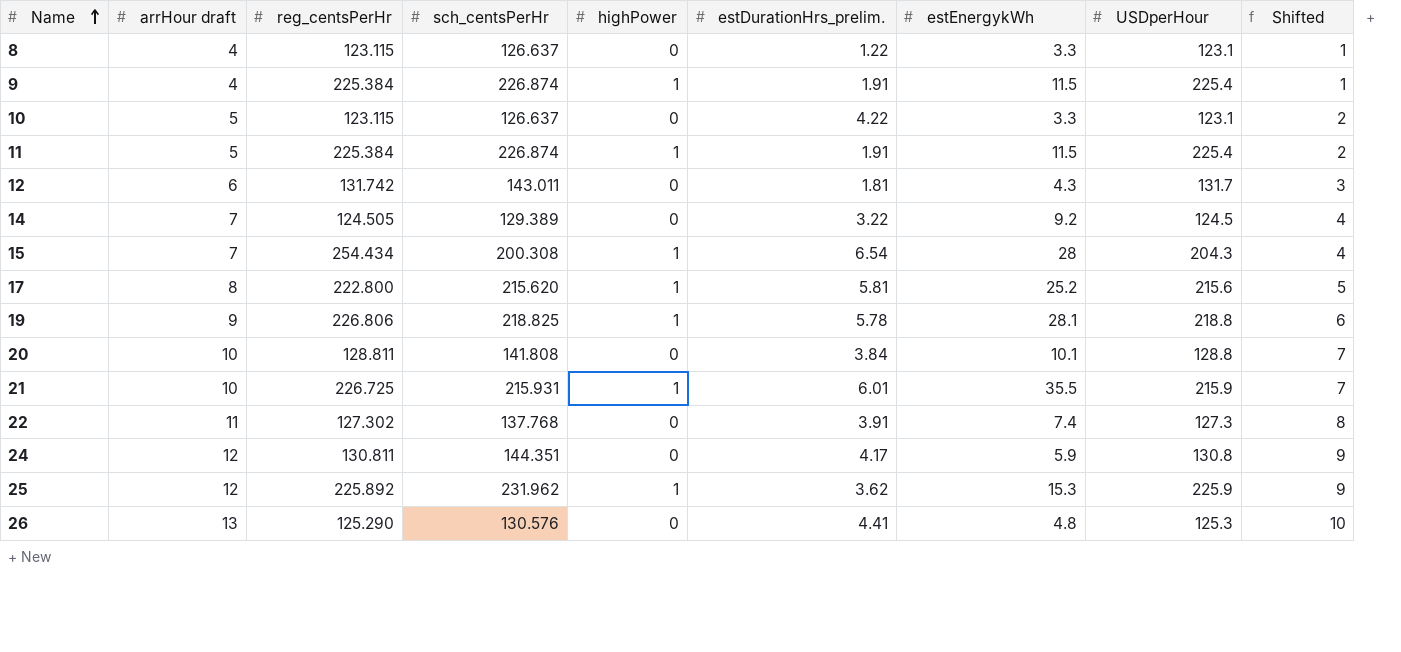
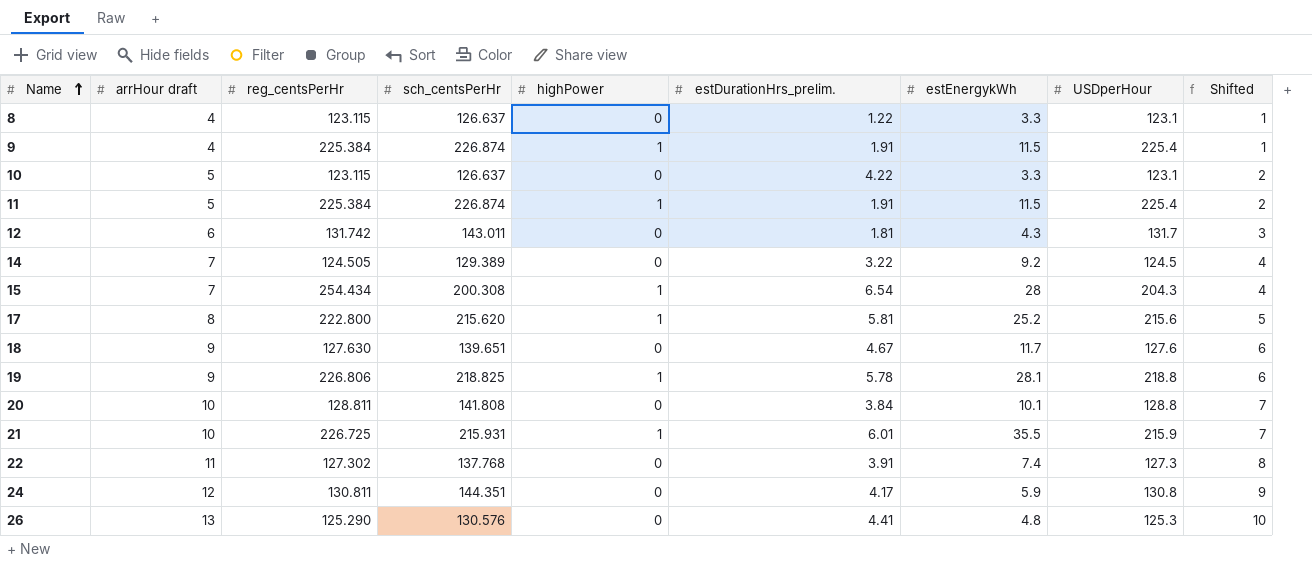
row 25: 12 | 225.892 | 231.962 | 1 | 3.62 | 15.3 | 225.9 | 9 -> none
row 18: none -> 9 | 127.630 | 139.651 | 0 | 4.67 | 11.7 | 127.6 | 6

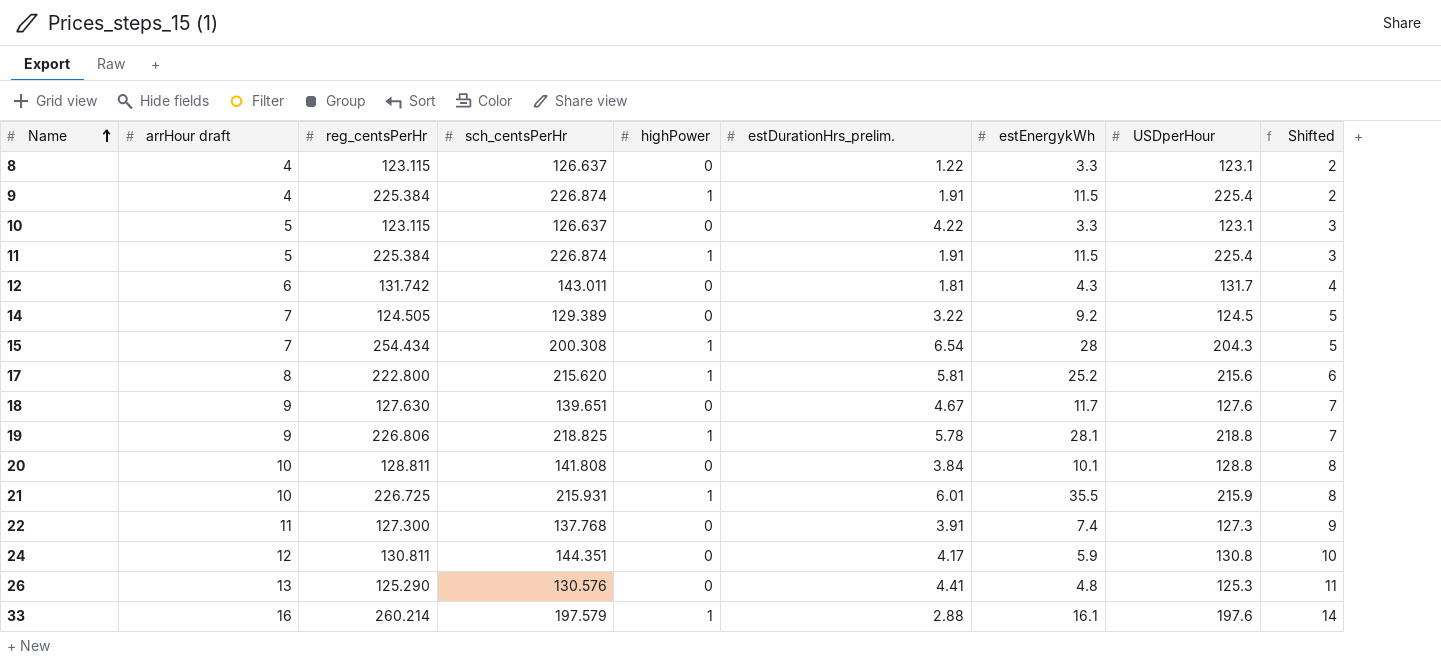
column Shifted | formula: [arrHour draft] - 3 -> [arrHour draft] - 2
22 | reg_centsPerHr: 127.302 -> 127.300
row 33: none -> 16 | 260.214 | 197.579 | 1 | 2.88 | 16.1 | 197.6 | 14

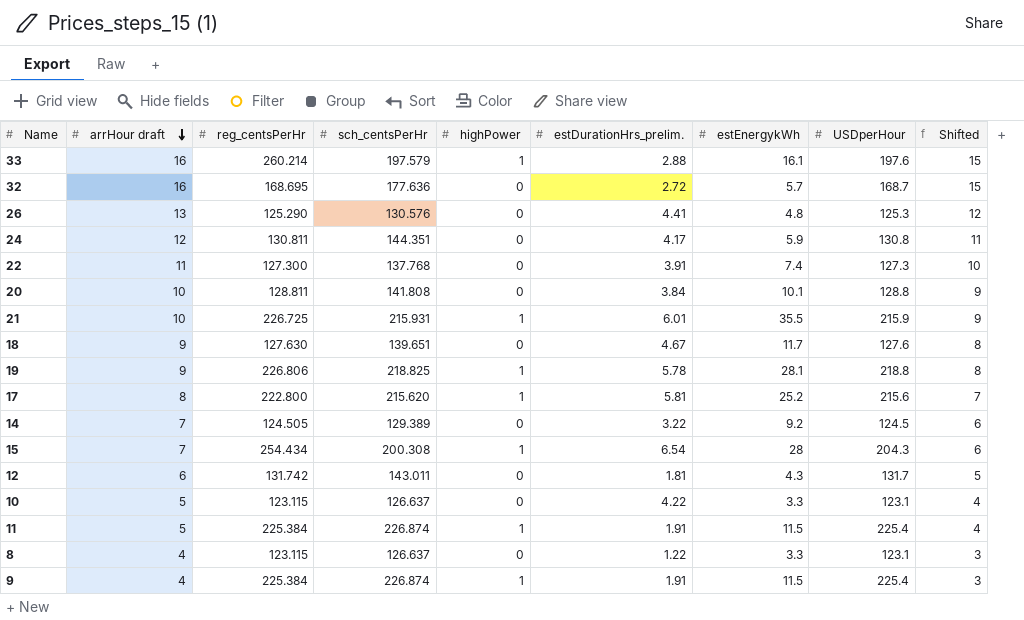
row order: Name ascending -> arrHour draft descending
column Shifted | formula: [arrHour draft] - 2 -> [arrHour draft] - 1
row 32: none -> 16 | 168.695 | 177.636 | 0 | 2.72 | 5.7 | 168.7 | 15

